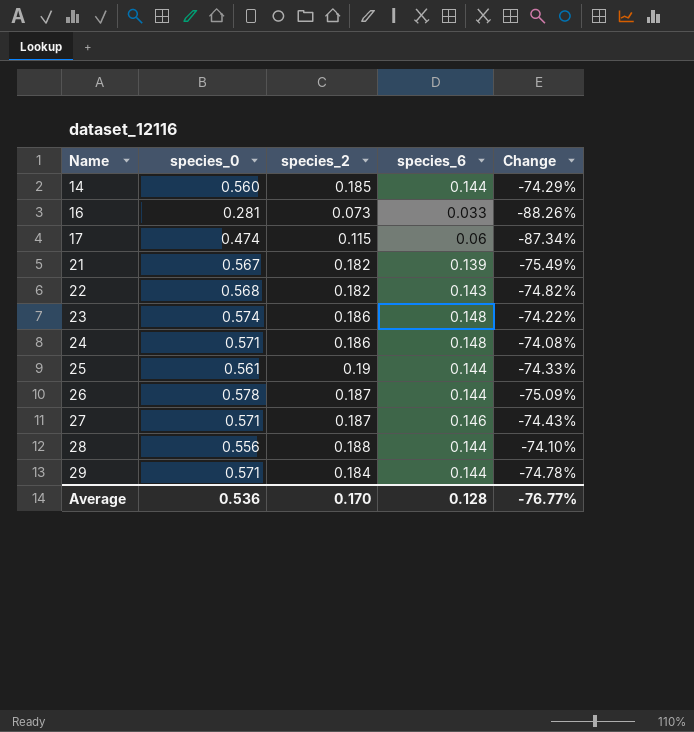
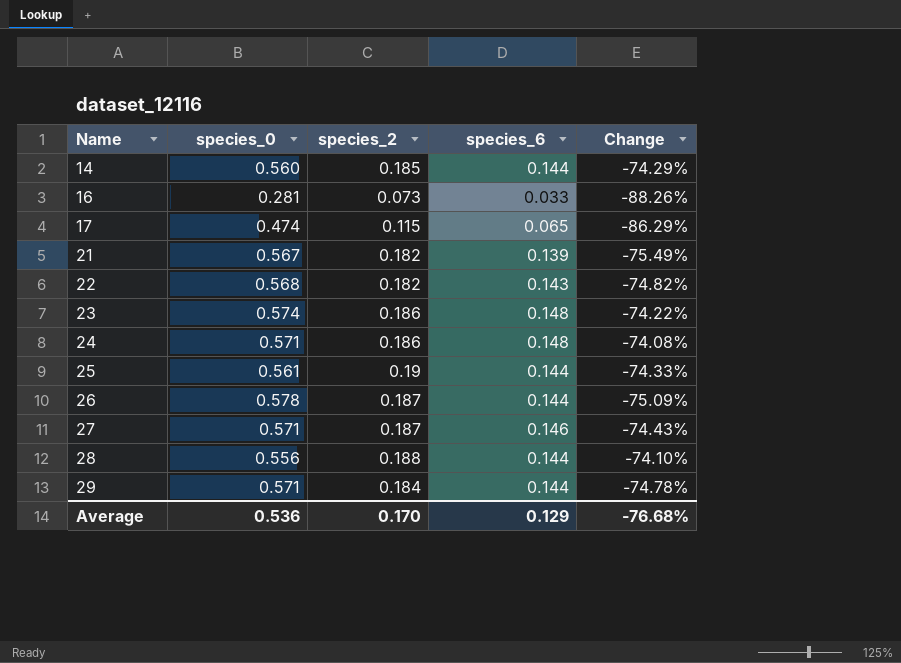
17 | species_6: 0.06 -> 0.065
17 | Change: -87.34% -> -86.29%
Average | species_6: 0.128 -> 0.129
Average | Change: -76.77% -> -76.68%

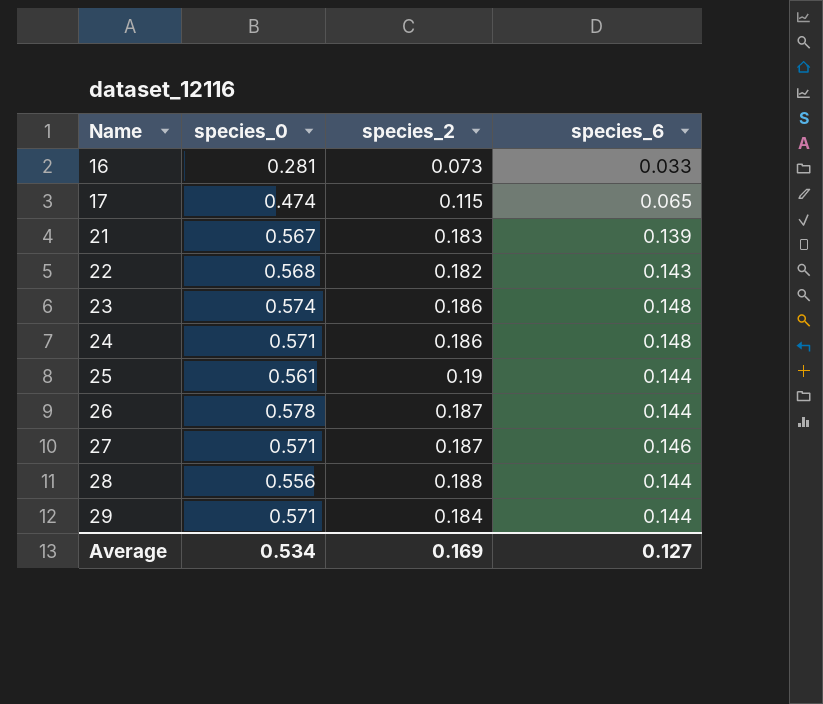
column Change | formula: ([species_6] - [species_0]) / [species_0] -> none
row 14: 0.560 | 0.185 | 0.144 | -74.29% -> none
21 | species_2: 0.182 -> 0.183
Average | species_0: 0.536 -> 0.534
Average | species_2: 0.170 -> 0.169
Average | species_6: 0.129 -> 0.127

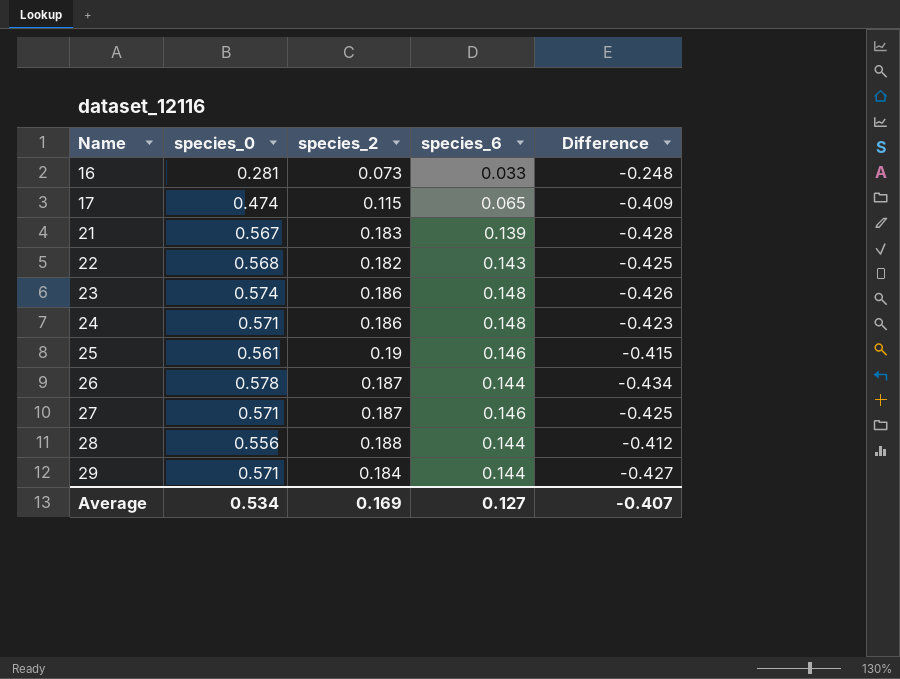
column Difference | formula: none -> [species_6] - [species_0]
25 | species_6: 0.144 -> 0.146

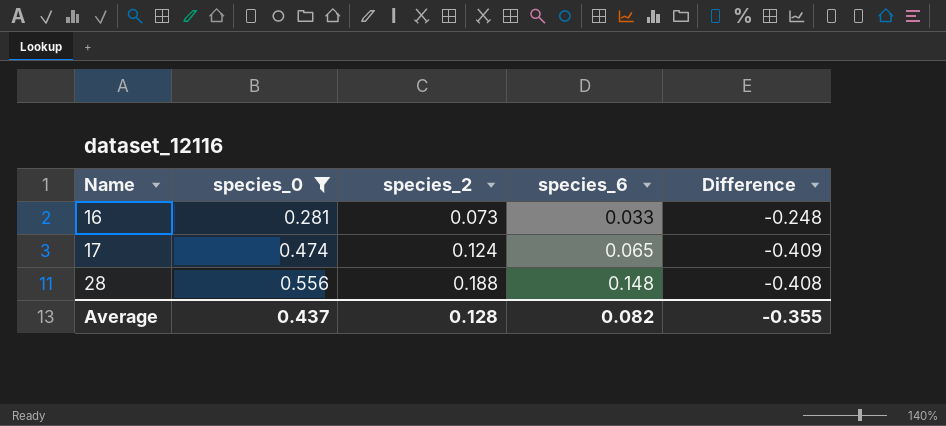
filter: none -> species_0 <= 0.556
17 | species_2: 0.115 -> 0.124
28 | species_6: 0.144 -> 0.148
28 | Difference: -0.412 -> -0.408
Average | species_0: 0.534 -> 0.437
Average | species_2: 0.169 -> 0.128
Average | species_6: 0.127 -> 0.082
Average | Difference: -0.407 -> -0.355

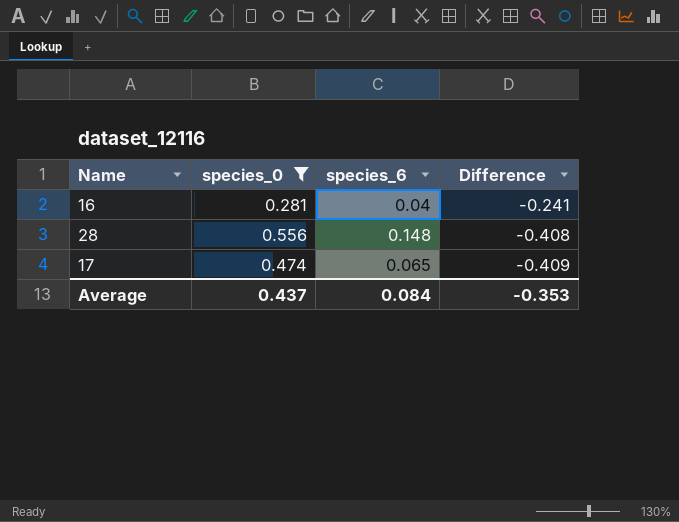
row order: Name ascending -> Difference descending
column species_2 | position: 3 -> none
16 | species_6: 0.033 -> 0.04
16 | Difference: -0.248 -> -0.241
Average | species_6: 0.082 -> 0.084
Average | Difference: -0.355 -> -0.353

